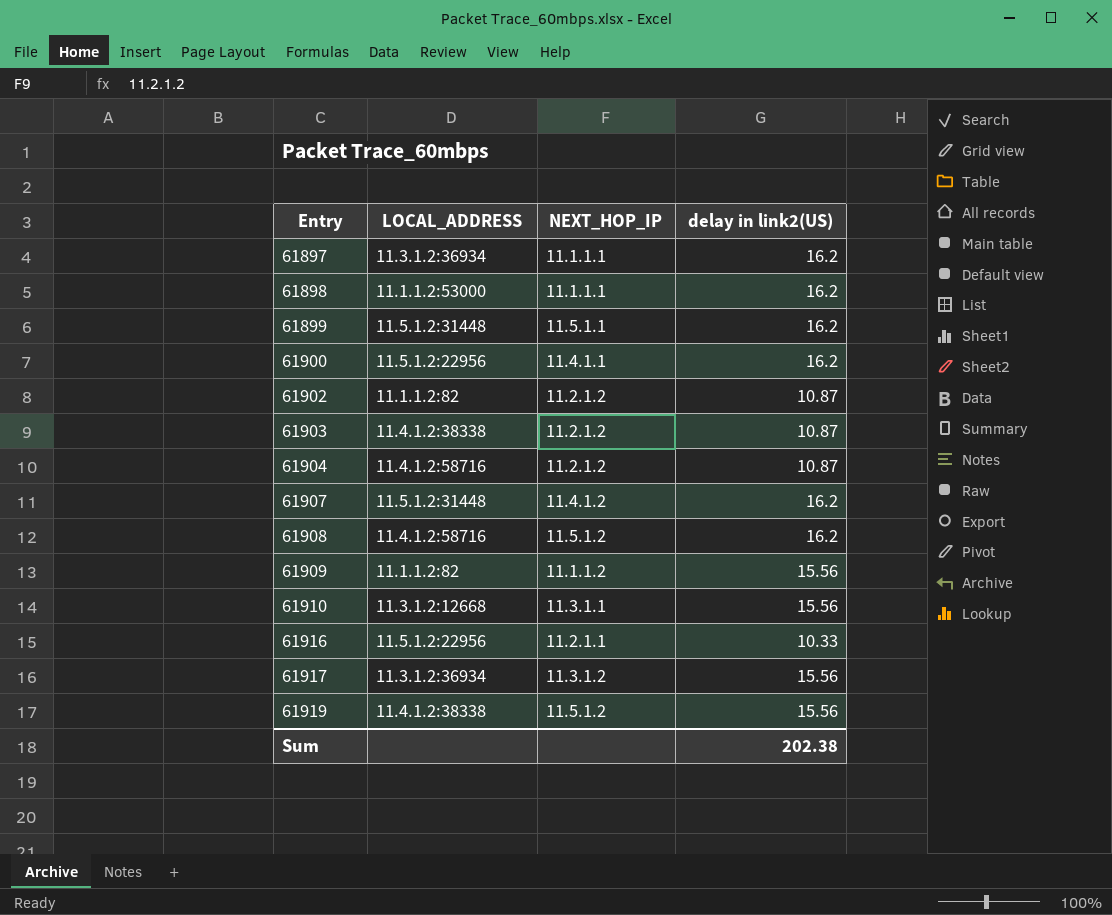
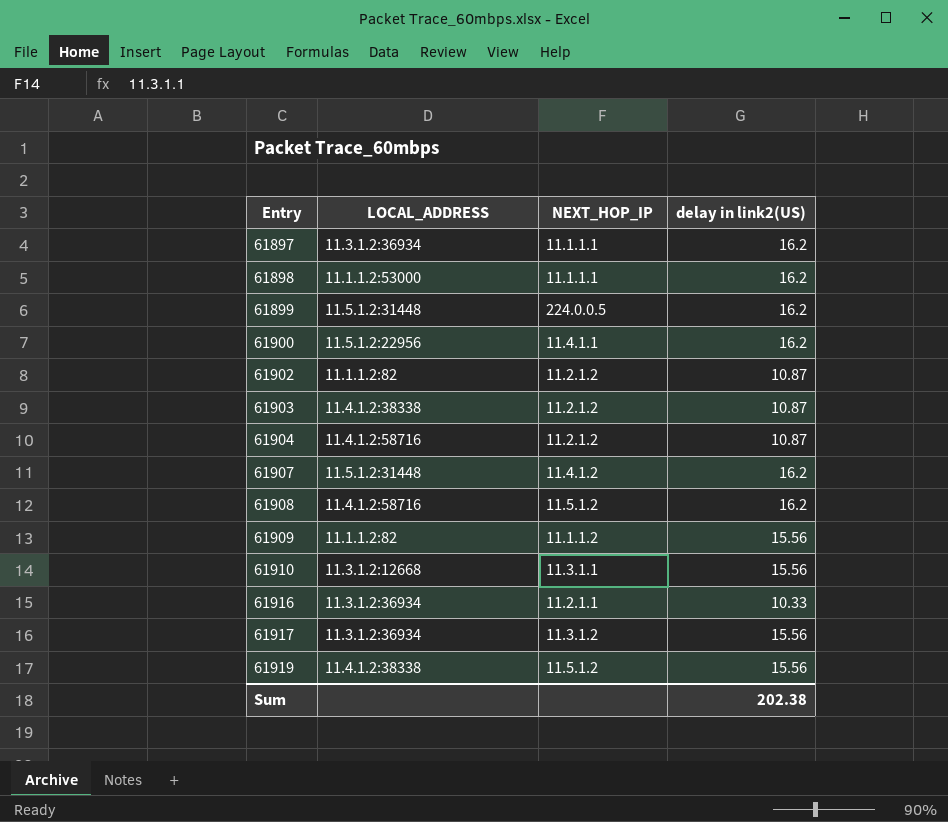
61899 | NEXT_HOP_IP: 11.5.1.1 -> 224.0.0.5
61916 | LOCAL_ADDRESS: 11.5.1.2:22956 -> 11.3.1.2:36934

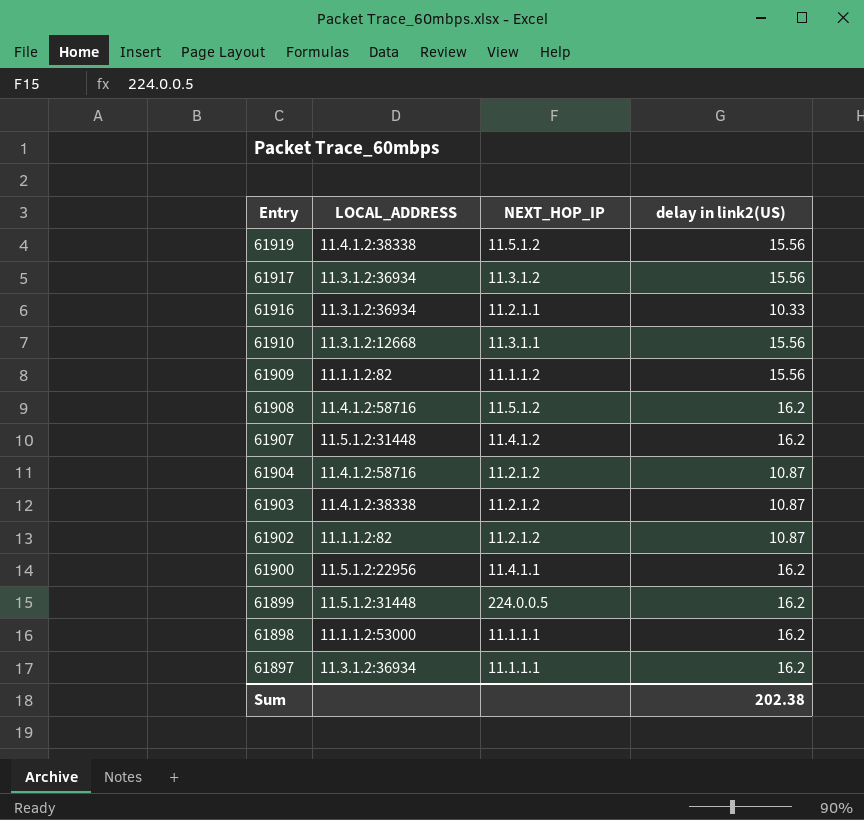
row order: Entry ascending -> Entry descending

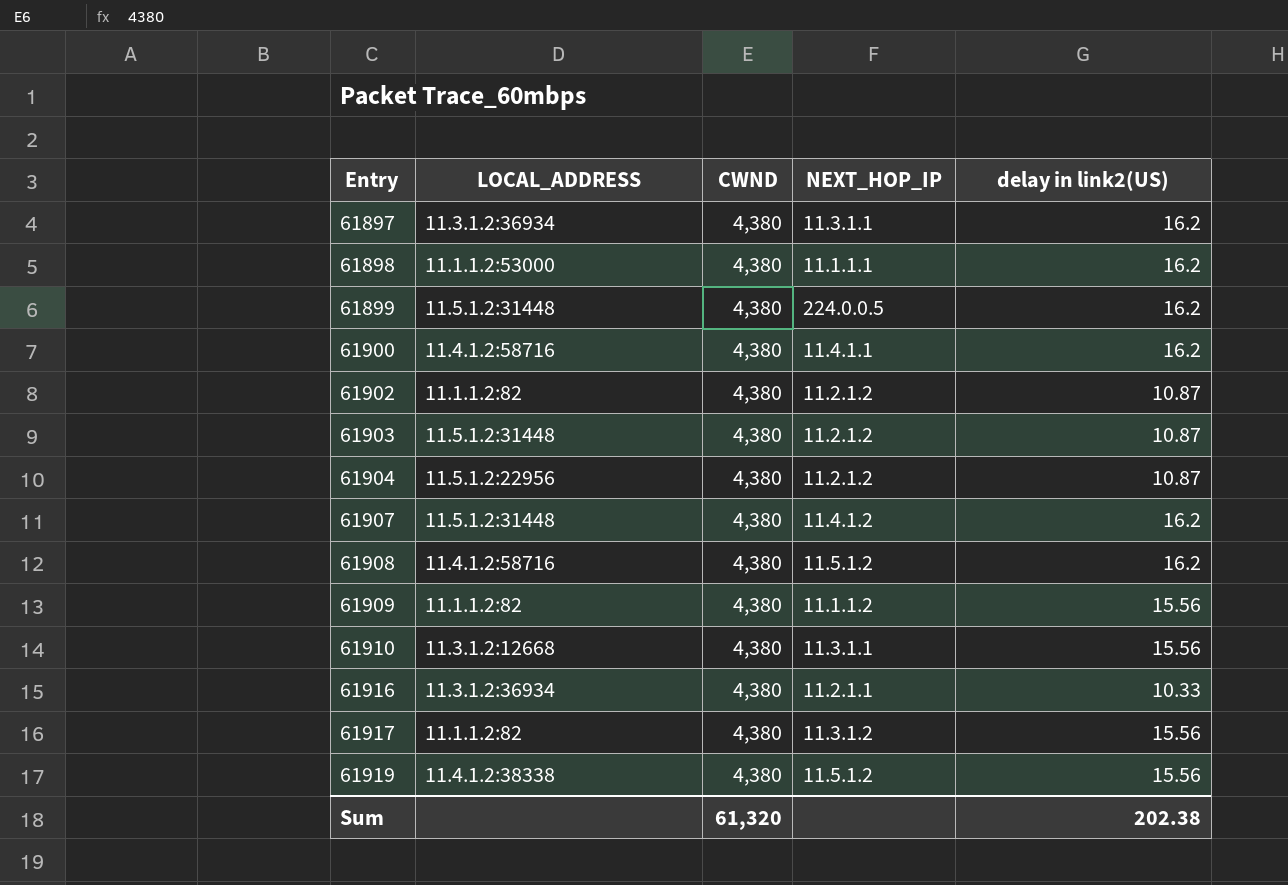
row order: Entry descending -> Entry ascending
column CWND | position: none -> 3
61897 | NEXT_HOP_IP: 11.1.1.1 -> 11.3.1.1
61900 | LOCAL_ADDRESS: 11.5.1.2:22956 -> 11.4.1.2:58716
61903 | LOCAL_ADDRESS: 11.4.1.2:38338 -> 11.5.1.2:31448
61904 | LOCAL_ADDRESS: 11.4.1.2:58716 -> 11.5.1.2:22956
61917 | LOCAL_ADDRESS: 11.3.1.2:36934 -> 11.1.1.2:82

